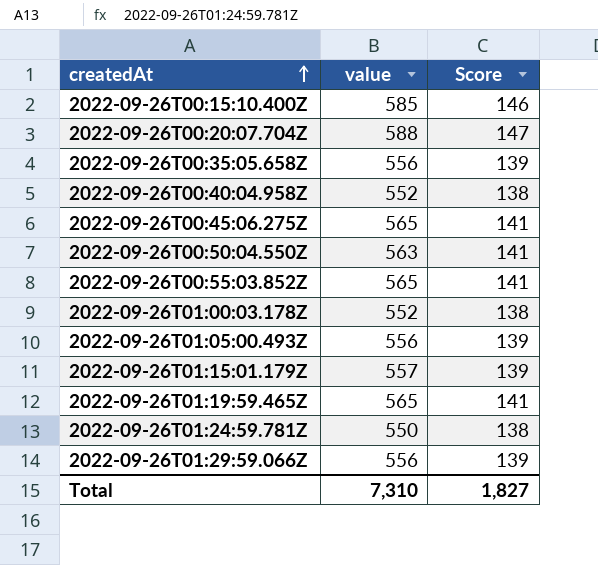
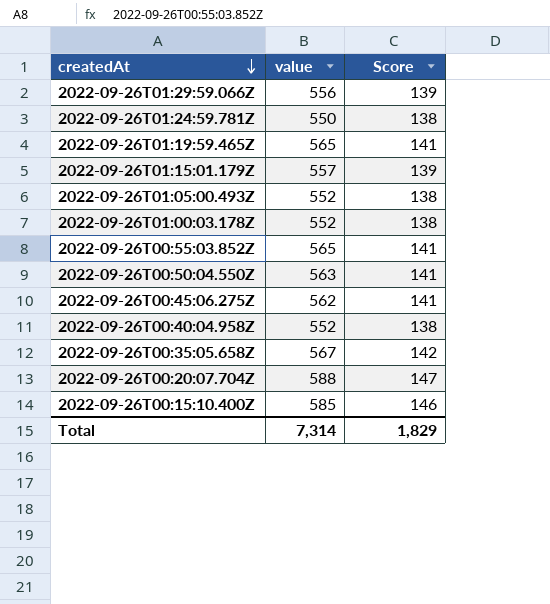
row order: createdAt ascending -> createdAt descending
2022-09-26T01:05:00.493Z | value: 556 -> 552
2022-09-26T01:05:00.493Z | Score: 139 -> 138
2022-09-26T00:45:06.275Z | value: 565 -> 562
2022-09-26T00:35:05.658Z | value: 556 -> 567
2022-09-26T00:35:05.658Z | Score: 139 -> 142
Total | value: 7,310 -> 7,314
Total | Score: 1,827 -> 1,829

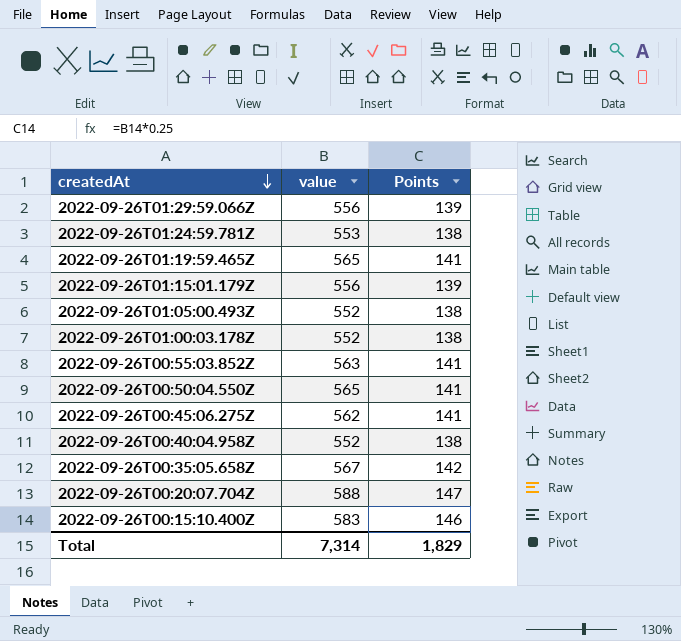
column name: Score -> Points
2022-09-26T01:24:59.781Z | value: 550 -> 553
2022-09-26T01:15:01.179Z | value: 557 -> 556
2022-09-26T00:55:03.852Z | value: 565 -> 563
2022-09-26T00:50:04.550Z | value: 563 -> 565
2022-09-26T00:15:10.400Z | value: 585 -> 583

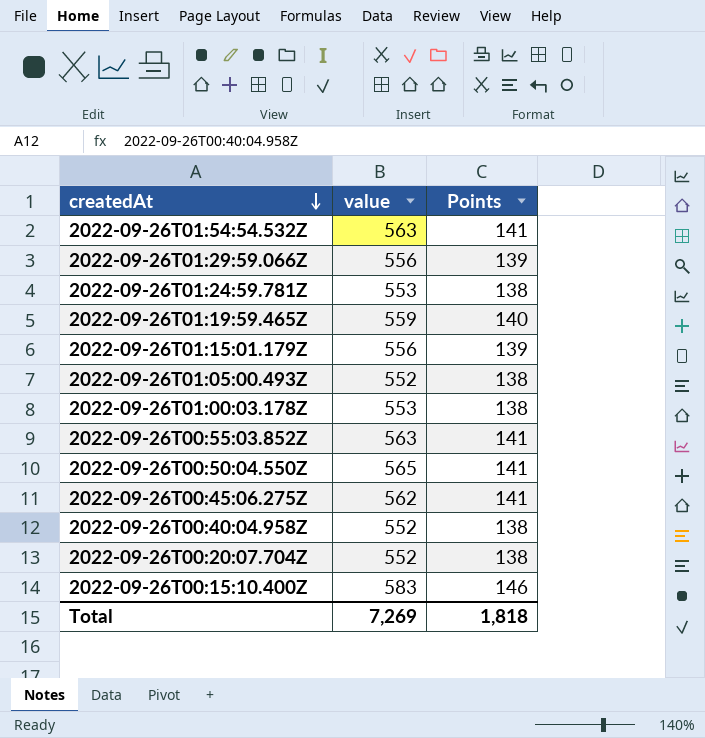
row 2022-09-26T00:35:05.658Z: 567 | 142 -> none
row 2022-09-26T01:54:54.532Z: none -> 563 | 141
2022-09-26T01:19:59.465Z | value: 565 -> 559
2022-09-26T01:19:59.465Z | Points: 141 -> 140
2022-09-26T01:00:03.178Z | value: 552 -> 553
2022-09-26T00:20:07.704Z | value: 588 -> 552
2022-09-26T00:20:07.704Z | Points: 147 -> 138
Total | value: 7,314 -> 7,269
Total | Points: 1,829 -> 1,818

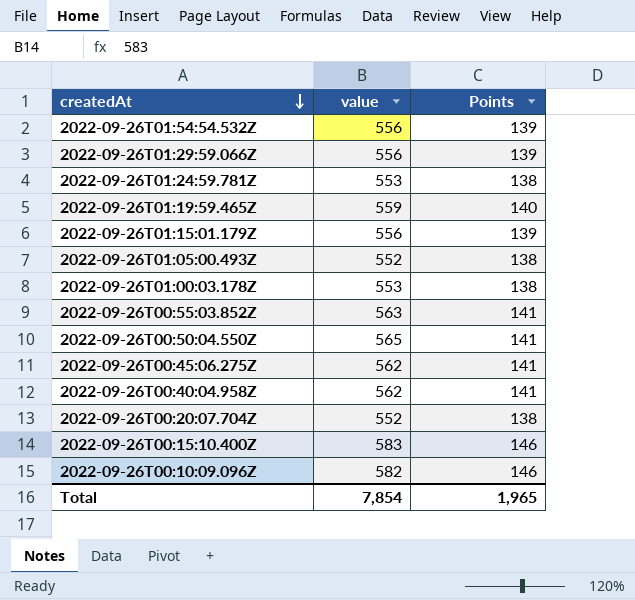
2022-09-26T01:54:54.532Z | value: 563 -> 556
2022-09-26T01:54:54.532Z | Points: 141 -> 139
2022-09-26T00:40:04.958Z | value: 552 -> 562
2022-09-26T00:40:04.958Z | Points: 138 -> 141
row 2022-09-26T00:10:09.096Z: none -> 582 | 146
Total | value: 7,269 -> 7,854
Total | Points: 1,818 -> 1,965

